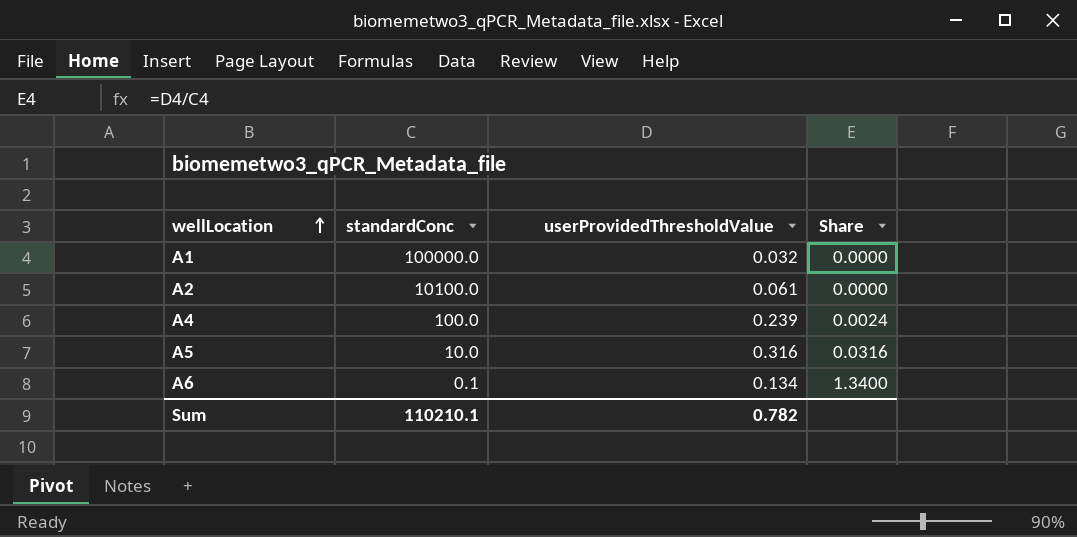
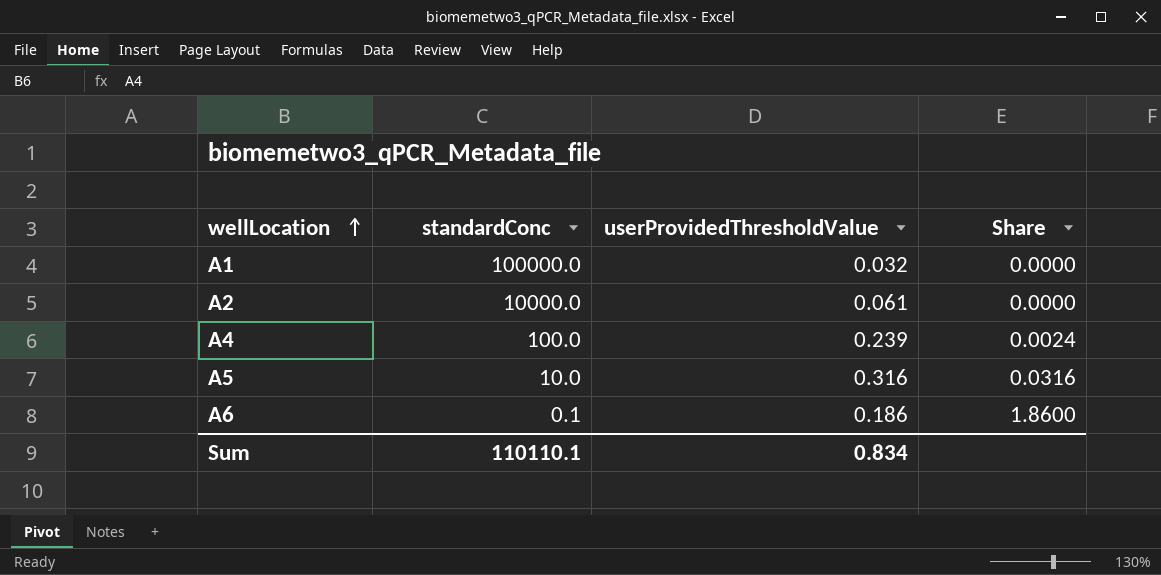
A2 | standardConc: 10100.0 -> 10000.0
A6 | userProvidedThresholdValue: 0.134 -> 0.186
A6 | Share: 1.3400 -> 1.8600
Sum | standardConc: 110210.1 -> 110110.1
Sum | userProvidedThresholdValue: 0.782 -> 0.834

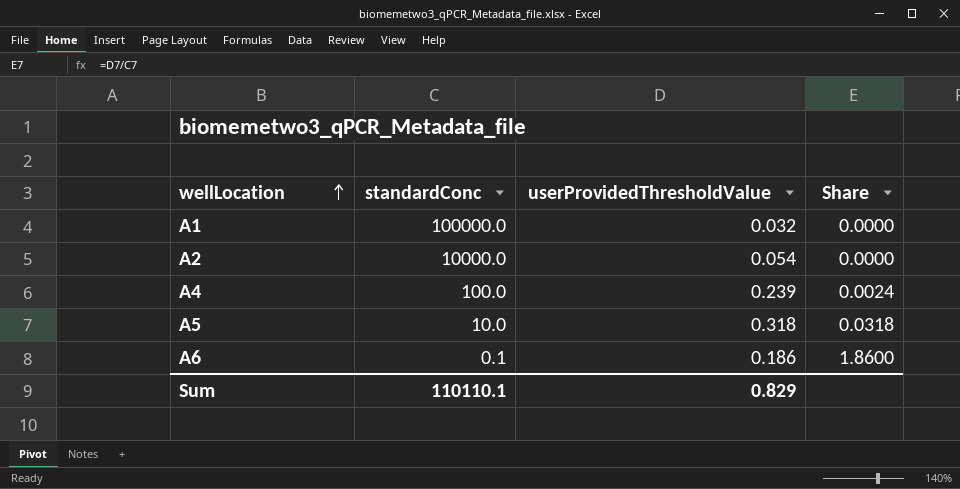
A2 | userProvidedThresholdValue: 0.061 -> 0.054
A5 | userProvidedThresholdValue: 0.316 -> 0.318
A5 | Share: 0.0316 -> 0.0318
Sum | userProvidedThresholdValue: 0.834 -> 0.829

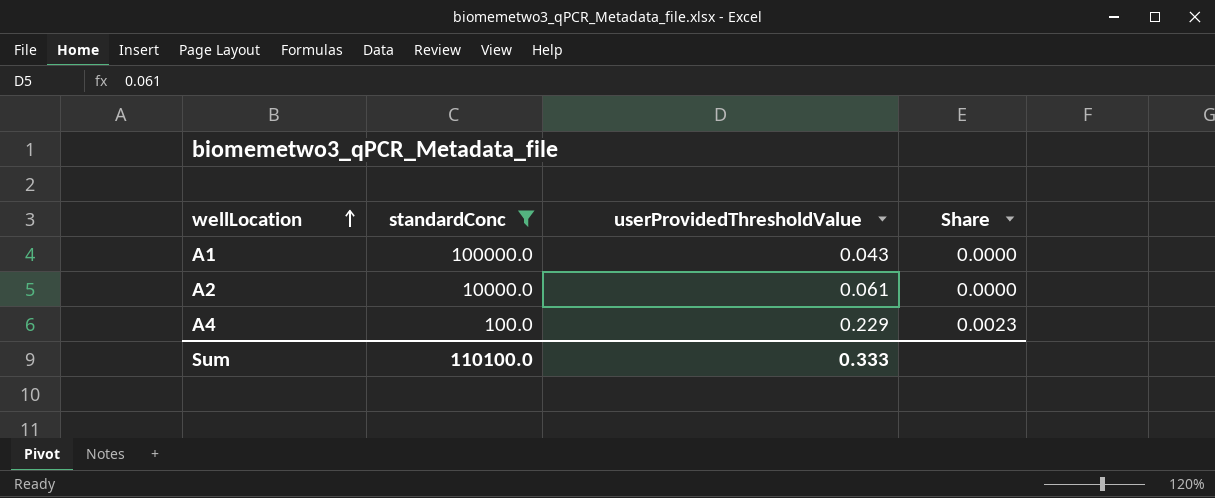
filter: none -> standardConc >= 100.0
A1 | userProvidedThresholdValue: 0.032 -> 0.043
A2 | userProvidedThresholdValue: 0.054 -> 0.061
A4 | userProvidedThresholdValue: 0.239 -> 0.229
A4 | Share: 0.0024 -> 0.0023
Sum | standardConc: 110110.1 -> 110100.0
Sum | userProvidedThresholdValue: 0.829 -> 0.333

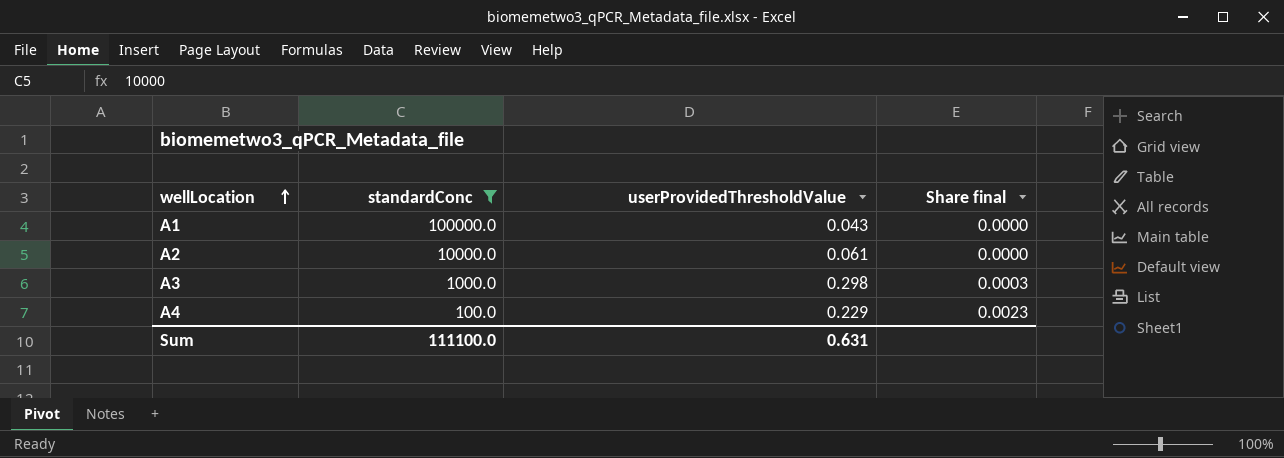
column name: Share -> Share final
row A3: none -> 1000.0 | 0.298 | 0.0003
Sum | standardConc: 110100.0 -> 111100.0
Sum | userProvidedThresholdValue: 0.333 -> 0.631

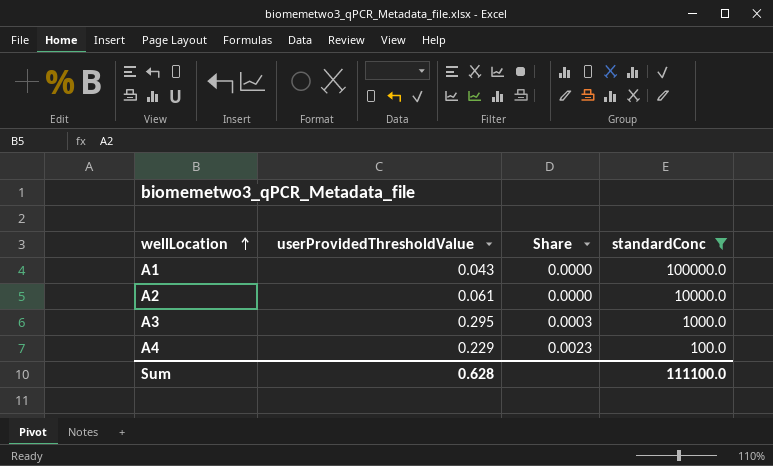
column name: Share final -> Share
column standardConc | position: 2 -> 4
A3 | userProvidedThresholdValue: 0.298 -> 0.295
Sum | userProvidedThresholdValue: 0.631 -> 0.628

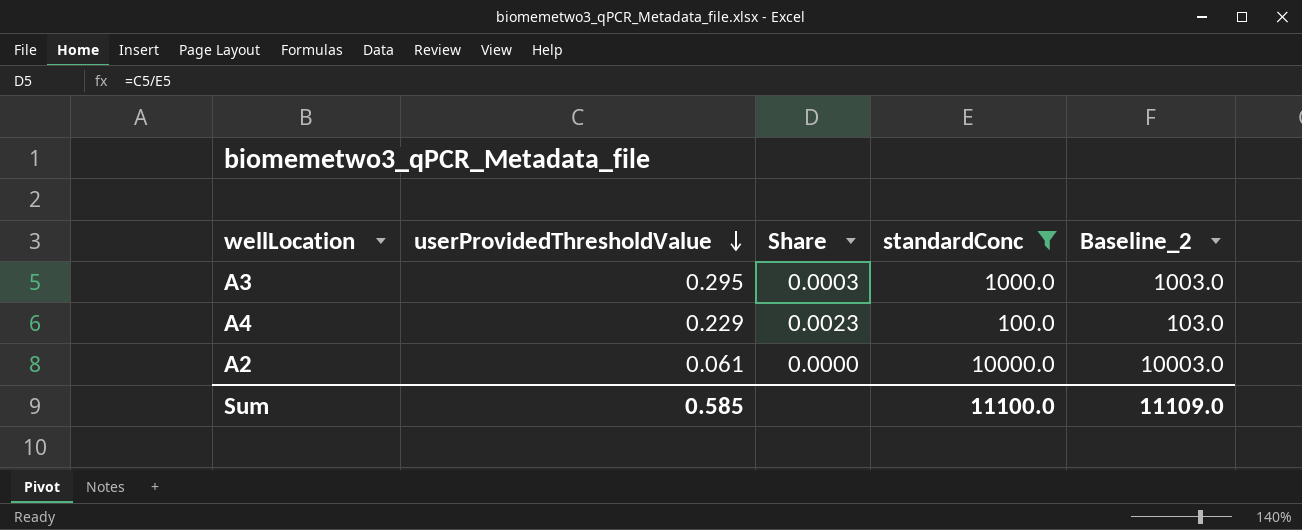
row order: wellLocation ascending -> userProvidedThresholdValue descending
column Baseline_2 | formula: none -> [standardConc] + 3
row A1: 0.043 | 0.0000 | 100000.0 -> none
Sum | userProvidedThresholdValue: 0.628 -> 0.585
Sum | standardConc: 111100.0 -> 11100.0

